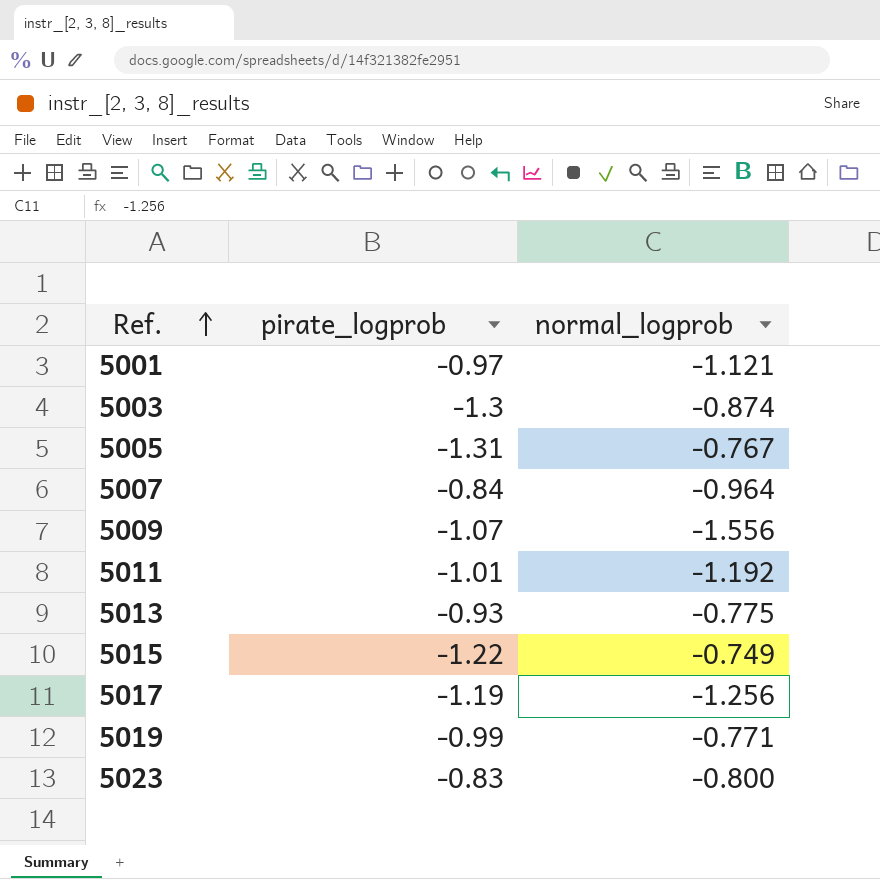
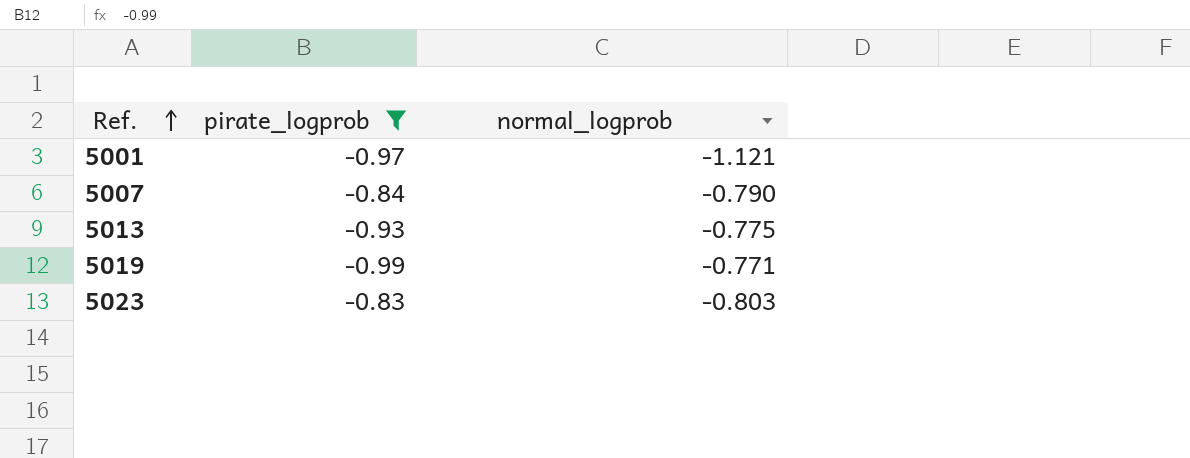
filter: none -> pirate_logprob >= -0.99
5007 | normal_logprob: -0.964 -> -0.790
5023 | normal_logprob: -0.800 -> -0.803

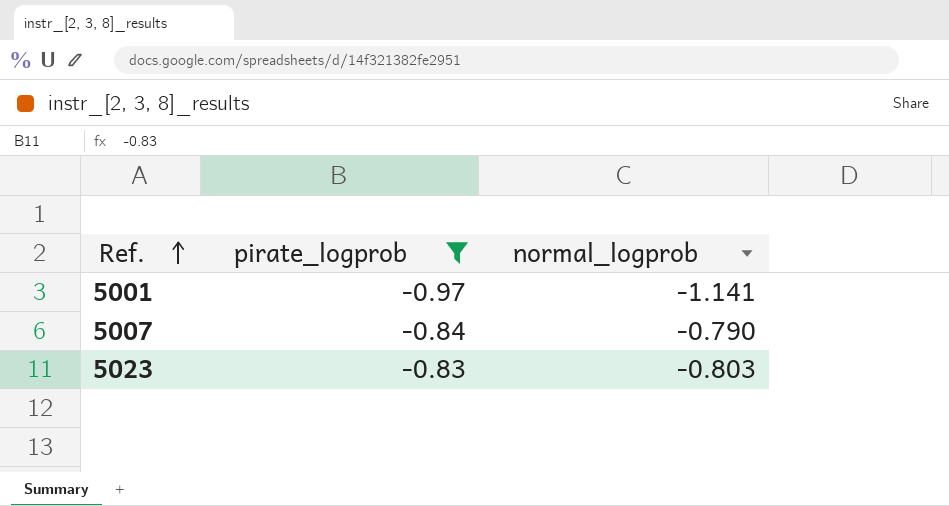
row 5013: -0.93 | -0.775 -> none
row 5019: -0.99 | -0.771 -> none
5001 | normal_logprob: -1.121 -> -1.141

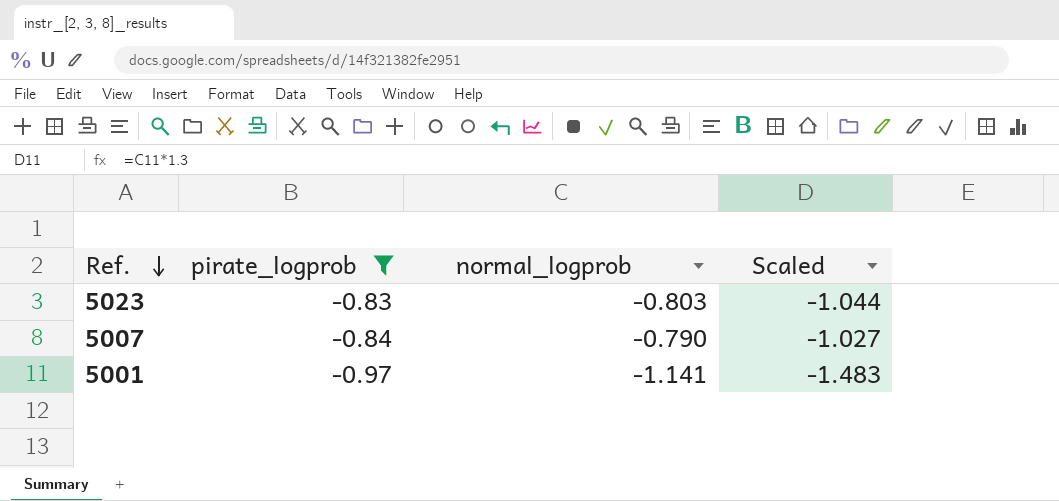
row order: Ref. ascending -> Ref. descending
column Scaled | formula: none -> [normal_logprob] * 1.3

